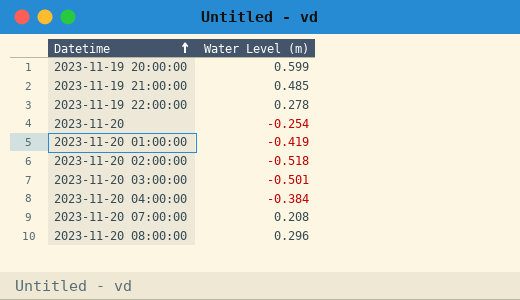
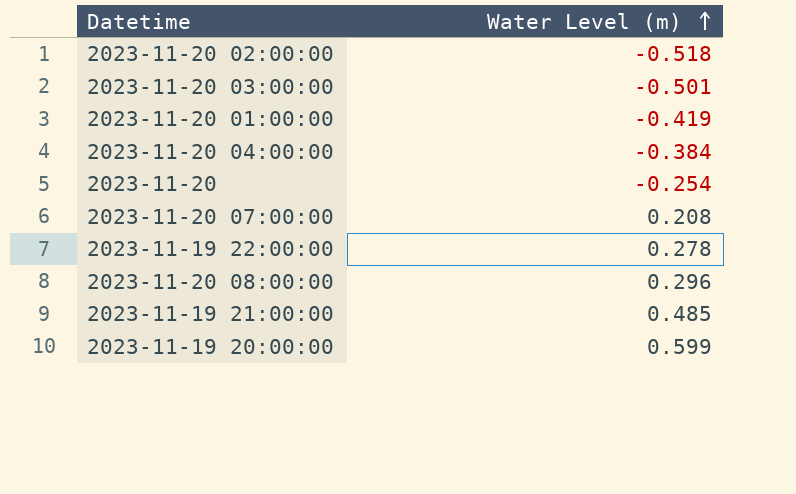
row order: Datetime ascending -> Water Level (m) ascending

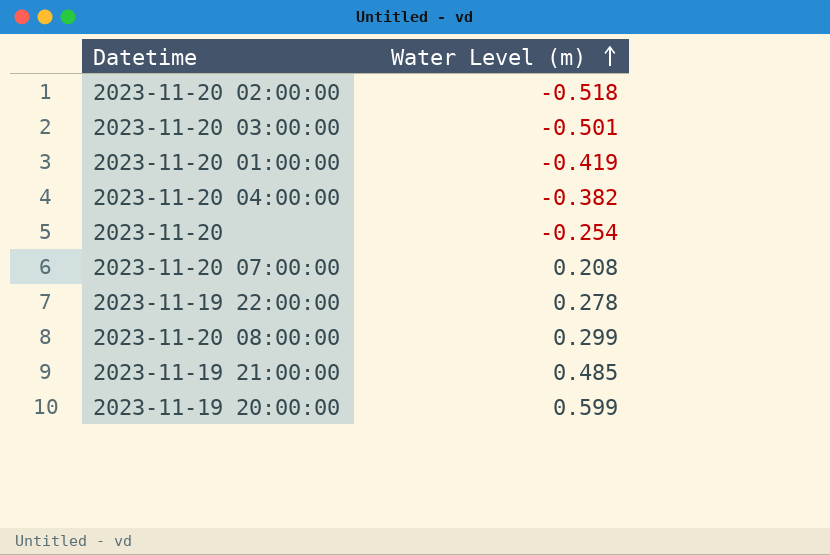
2023-11-20 04:00:00 | Water Level (m): -0.384 -> -0.382
2023-11-20 08:00:00 | Water Level (m): 0.296 -> 0.299

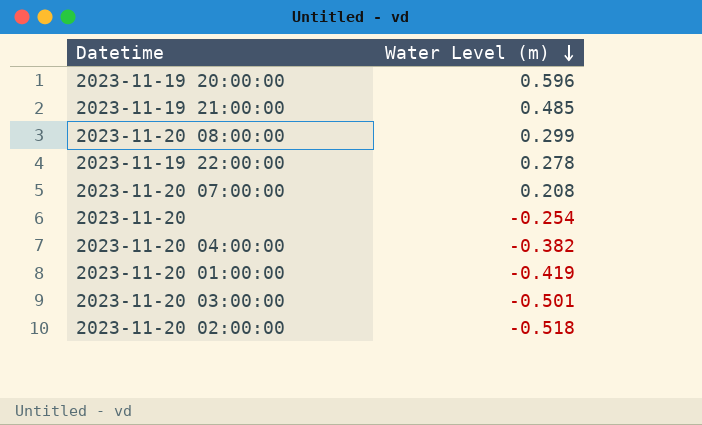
row order: Water Level (m) ascending -> Water Level (m) descending
2023-11-19 20:00:00 | Water Level (m): 0.599 -> 0.596

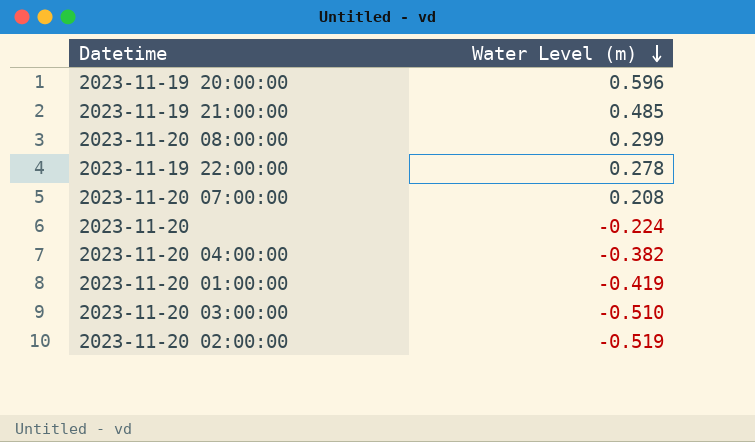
2023-11-20 | Water Level (m): -0.254 -> -0.224
2023-11-20 03:00:00 | Water Level (m): -0.501 -> -0.510
2023-11-20 02:00:00 | Water Level (m): -0.518 -> -0.519

